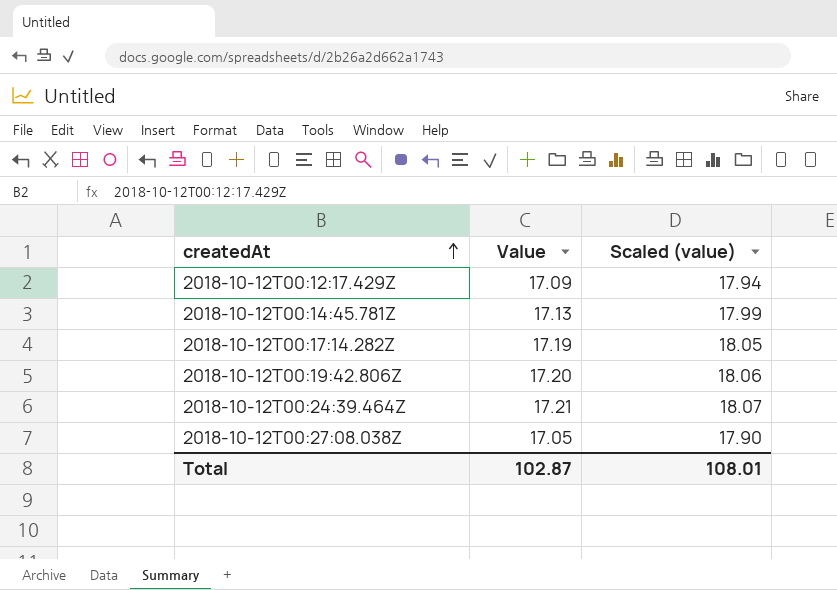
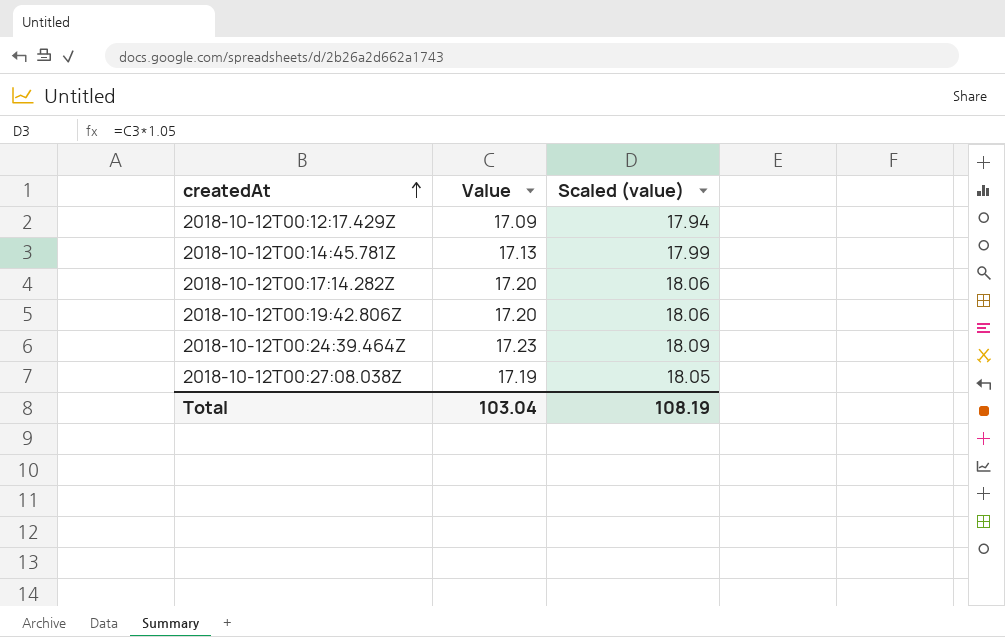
2018-10-12T00:17:14.282Z | Value: 17.19 -> 17.20
2018-10-12T00:17:14.282Z | Scaled (value): 18.05 -> 18.06
2018-10-12T00:24:39.464Z | Value: 17.21 -> 17.23
2018-10-12T00:24:39.464Z | Scaled (value): 18.07 -> 18.09
2018-10-12T00:27:08.038Z | Value: 17.05 -> 17.19
2018-10-12T00:27:08.038Z | Scaled (value): 17.90 -> 18.05
Total | Value: 102.87 -> 103.04
Total | Scaled (value): 108.01 -> 108.19

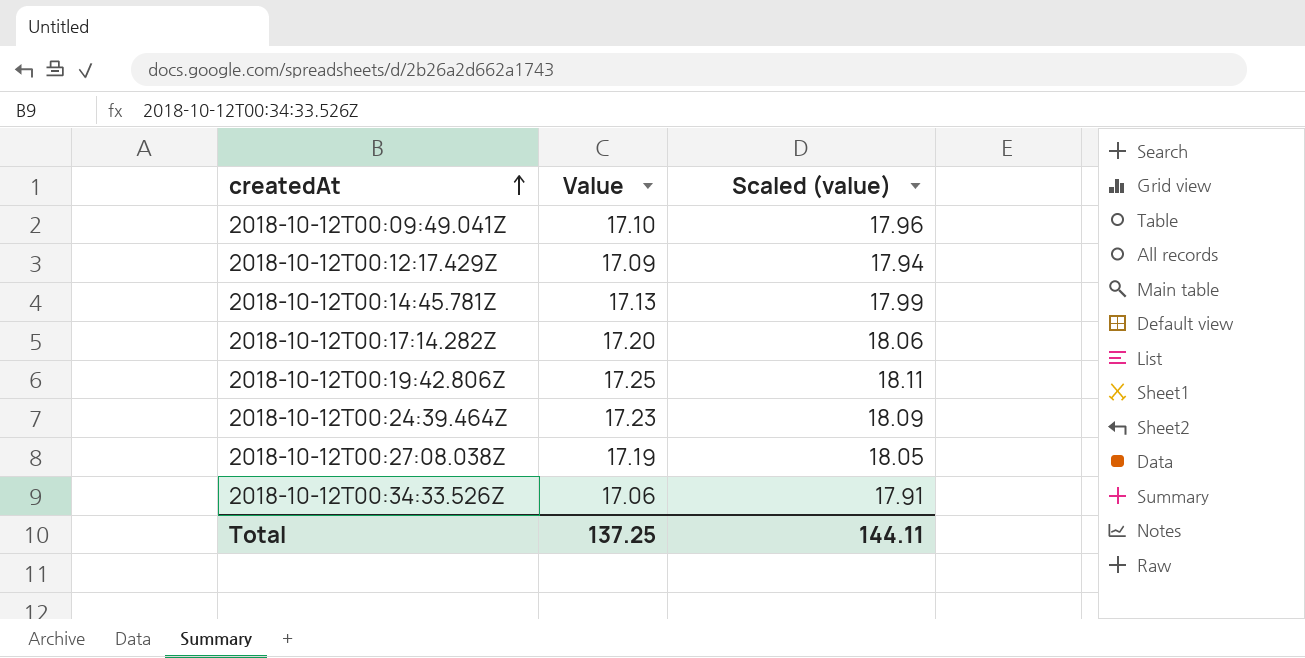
row 2018-10-12T00:09:49.041Z: none -> 17.10 | 17.96
2018-10-12T00:19:42.806Z | Value: 17.20 -> 17.25
2018-10-12T00:19:42.806Z | Scaled (value): 18.06 -> 18.11
row 2018-10-12T00:34:33.526Z: none -> 17.06 | 17.91
Total | Value: 103.04 -> 137.25
Total | Scaled (value): 108.19 -> 144.11

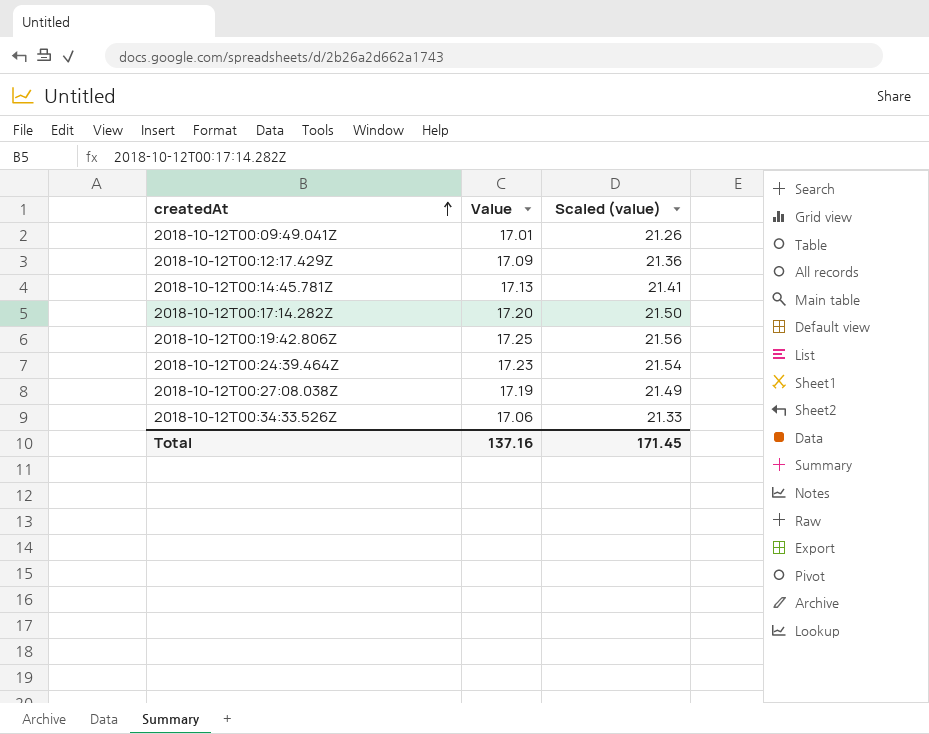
column Scaled (value) | formula: [Value] * 1.05 -> [Value] * 1.25
2018-10-12T00:09:49.041Z | Value: 17.10 -> 17.01
Total | Value: 137.25 -> 137.16
Total | Scaled (value): 144.11 -> 171.45

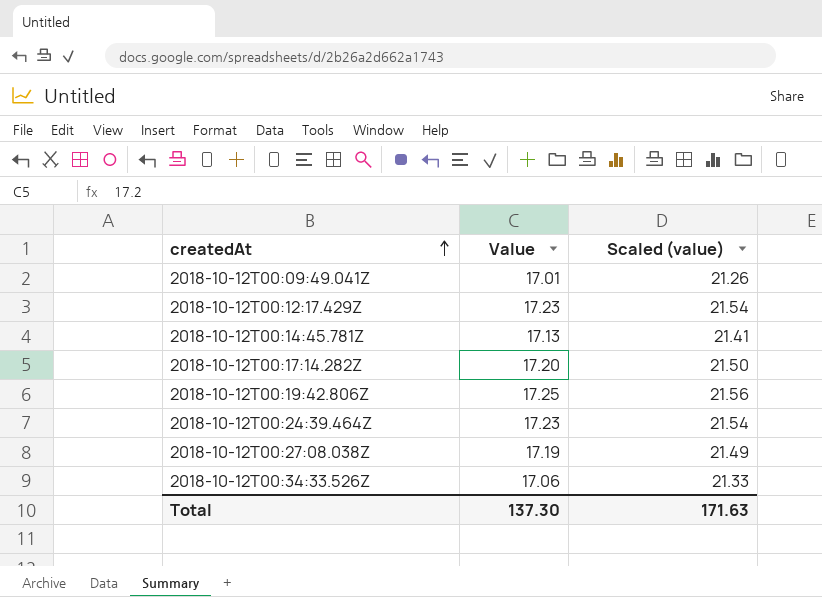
2018-10-12T00:12:17.429Z | Value: 17.09 -> 17.23
2018-10-12T00:12:17.429Z | Scaled (value): 21.36 -> 21.54
Total | Value: 137.16 -> 137.30
Total | Scaled (value): 171.45 -> 171.63

